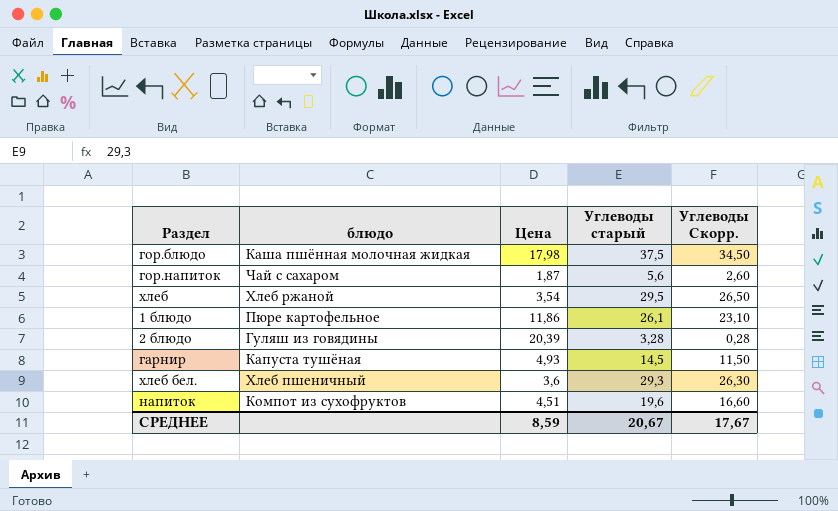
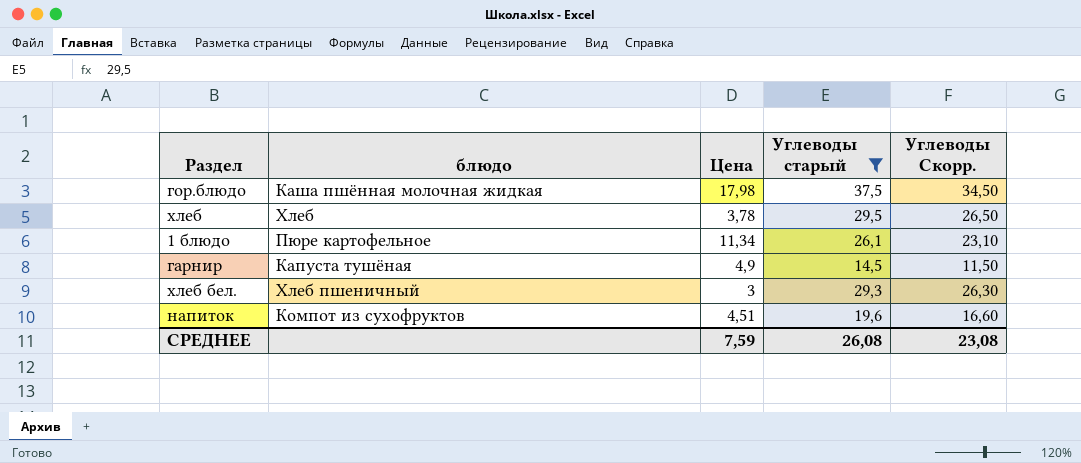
filter: none -> Углеводы старый >= 14,5
хлеб | блюдо: Хлеб ржаной -> Хлеб
хлеб | Цена: 3,54 -> 3,78
1 блюдо | Цена: 11,86 -> 11,34
гарнир | Цена: 4,93 -> 4,9
хлеб бел. | Цена: 3,6 -> 3
СРЕДНЕЕ | Цена: 8,59 -> 7,59
СРЕДНЕЕ | Углеводы старый: 20,67 -> 26,08
СРЕДНЕЕ | Углеводы Скорр.: 17,67 -> 23,08

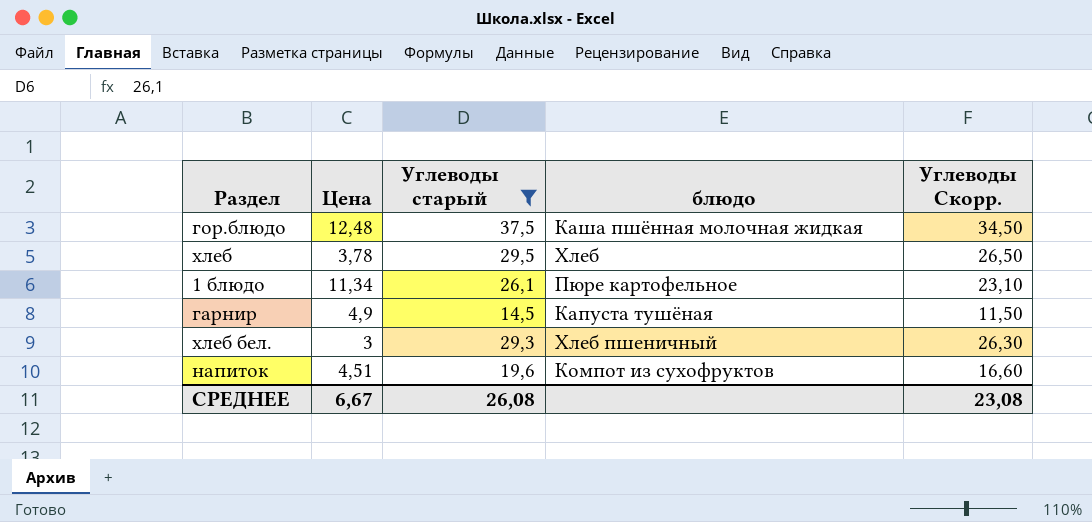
column блюдо | position: 2 -> 4
гор.блюдо | Цена: 17,98 -> 12,48
СРЕДНЕЕ | Цена: 7,59 -> 6,67

